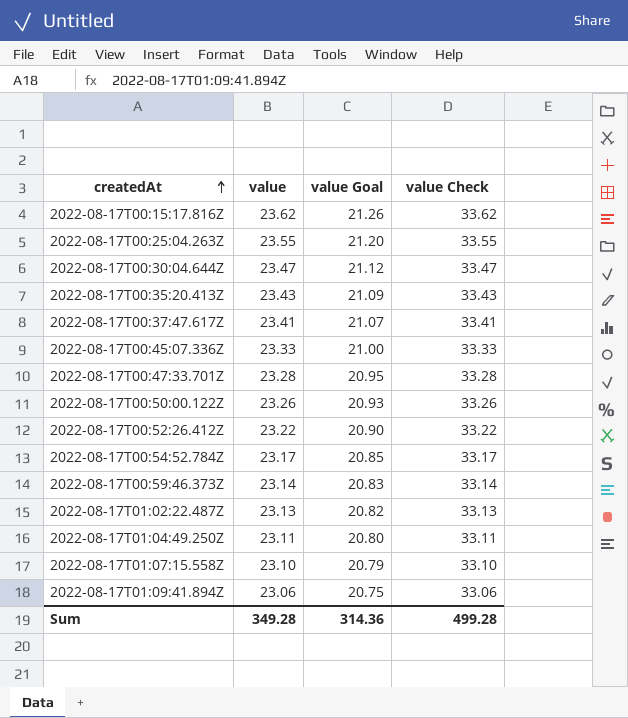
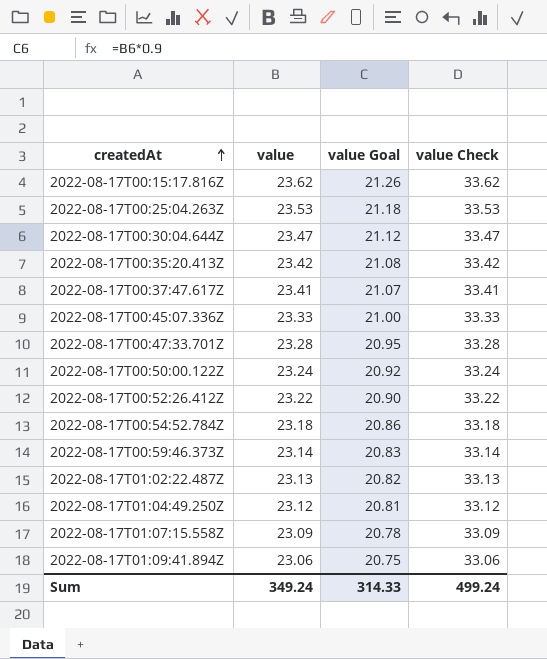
2022-08-17T00:25:04.263Z | value: 23.55 -> 23.53
2022-08-17T00:25:04.263Z | value Goal: 21.20 -> 21.18
2022-08-17T00:25:04.263Z | value Check: 33.55 -> 33.53
2022-08-17T00:35:20.413Z | value: 23.43 -> 23.42
2022-08-17T00:35:20.413Z | value Goal: 21.09 -> 21.08
2022-08-17T00:35:20.413Z | value Check: 33.43 -> 33.42
2022-08-17T00:50:00.122Z | value: 23.26 -> 23.24
2022-08-17T00:50:00.122Z | value Goal: 20.93 -> 20.92
2022-08-17T00:50:00.122Z | value Check: 33.26 -> 33.24
2022-08-17T00:54:52.784Z | value: 23.17 -> 23.18
2022-08-17T00:54:52.784Z | value Goal: 20.85 -> 20.86
2022-08-17T00:54:52.784Z | value Check: 33.17 -> 33.18
2022-08-17T01:04:49.250Z | value: 23.11 -> 23.12
2022-08-17T01:04:49.250Z | value Goal: 20.80 -> 20.81
2022-08-17T01:04:49.250Z | value Check: 33.11 -> 33.12
2022-08-17T01:07:15.558Z | value: 23.10 -> 23.09
2022-08-17T01:07:15.558Z | value Goal: 20.79 -> 20.78
2022-08-17T01:07:15.558Z | value Check: 33.10 -> 33.09
Sum | value: 349.28 -> 349.24
Sum | value Goal: 314.36 -> 314.33
Sum | value Check: 499.28 -> 499.24

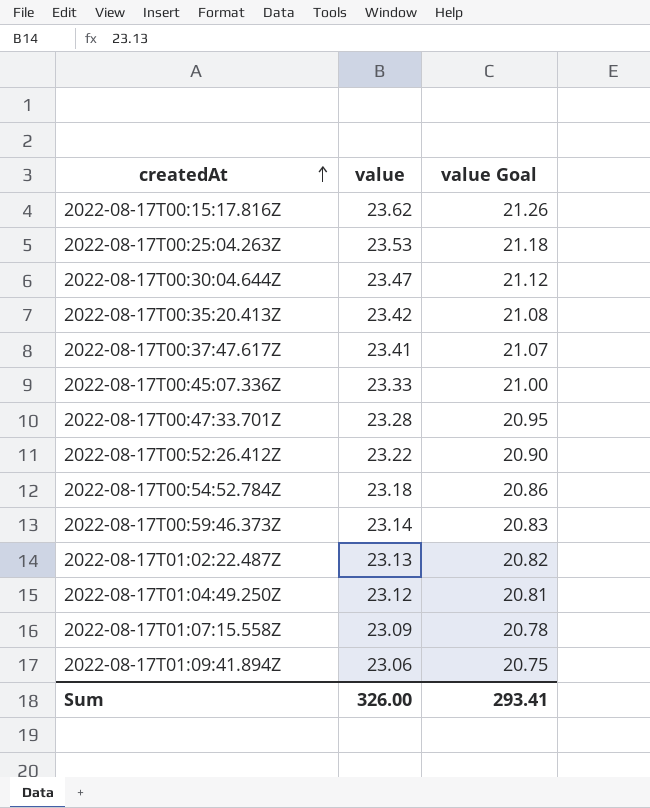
column value Check | formula: [value] + 10 -> none
row 2022-08-17T00:50:00.122Z: 23.24 | 20.92 | 33.24 -> none
Sum | value: 349.24 -> 326.00
Sum | value Goal: 314.33 -> 293.41

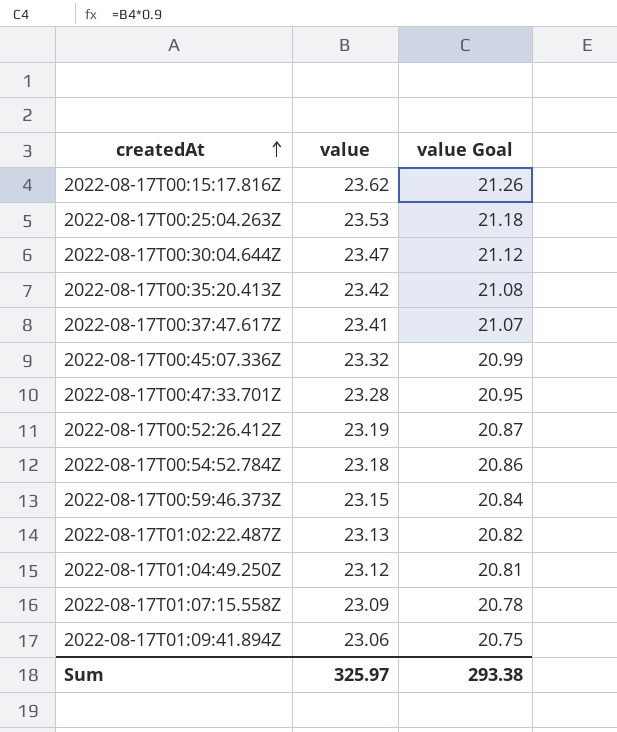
2022-08-17T00:45:07.336Z | value: 23.33 -> 23.32
2022-08-17T00:45:07.336Z | value Goal: 21.00 -> 20.99
2022-08-17T00:52:26.412Z | value: 23.22 -> 23.19
2022-08-17T00:52:26.412Z | value Goal: 20.90 -> 20.87
2022-08-17T00:59:46.373Z | value: 23.14 -> 23.15
2022-08-17T00:59:46.373Z | value Goal: 20.83 -> 20.84
Sum | value: 326.00 -> 325.97
Sum | value Goal: 293.41 -> 293.38

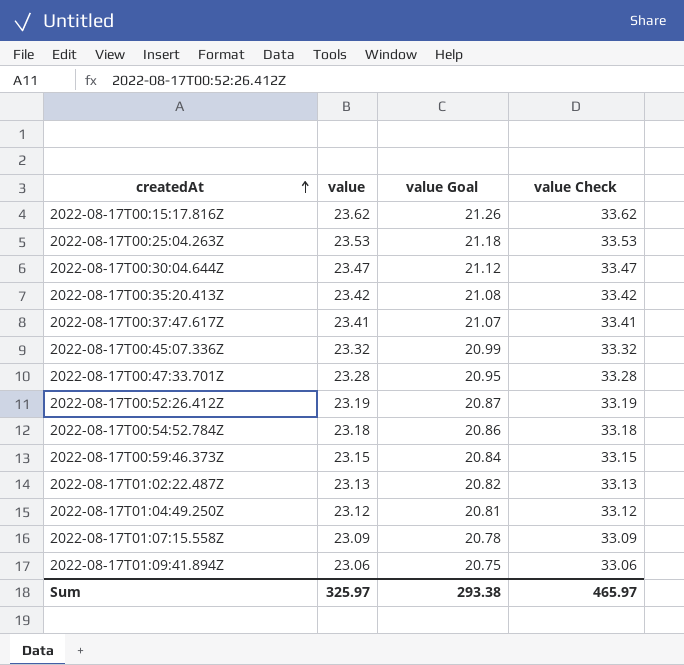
column value Check | formula: none -> [value] + 10

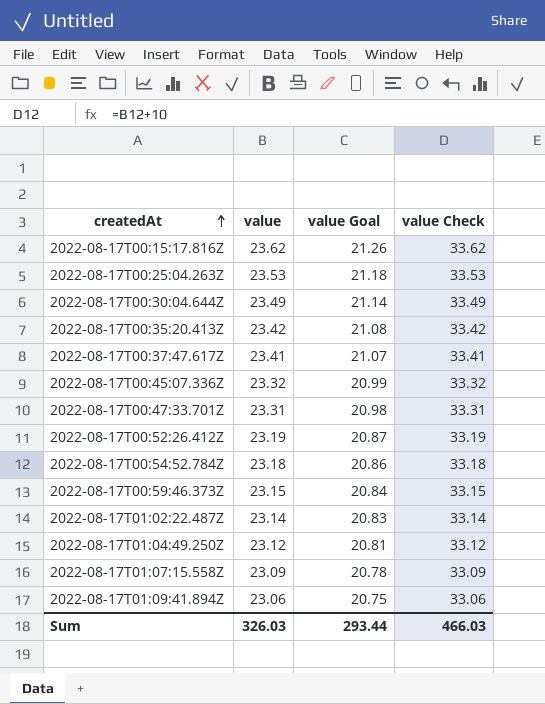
2022-08-17T00:30:04.644Z | value: 23.47 -> 23.49
2022-08-17T00:30:04.644Z | value Goal: 21.12 -> 21.14
2022-08-17T00:30:04.644Z | value Check: 33.47 -> 33.49
2022-08-17T00:47:33.701Z | value: 23.28 -> 23.31
2022-08-17T00:47:33.701Z | value Goal: 20.95 -> 20.98
2022-08-17T00:47:33.701Z | value Check: 33.28 -> 33.31
2022-08-17T01:02:22.487Z | value: 23.13 -> 23.14
2022-08-17T01:02:22.487Z | value Goal: 20.82 -> 20.83
2022-08-17T01:02:22.487Z | value Check: 33.13 -> 33.14
Sum | value: 325.97 -> 326.03
Sum | value Goal: 293.38 -> 293.44
Sum | value Check: 465.97 -> 466.03

